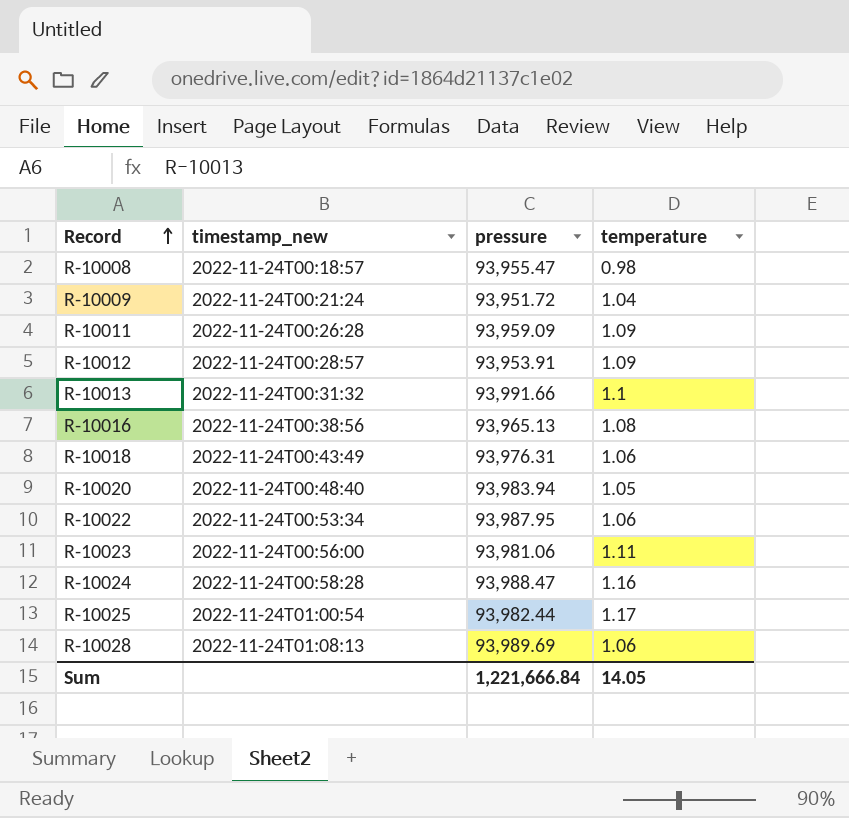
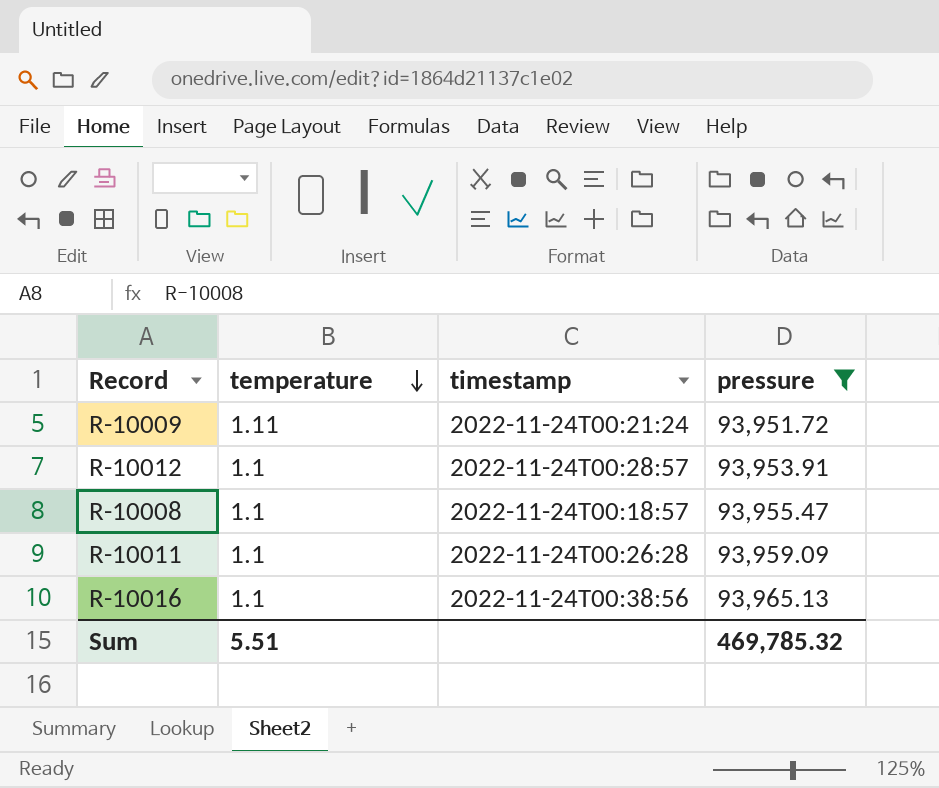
filter: none -> pressure <= 93,965.13
row order: Record ascending -> temperature descending
column temperature | position: 4 -> 2
column name: timestamp_new -> timestamp
R-10009 | temperature: 1.04 -> 1.11
R-10012 | temperature: 1.09 -> 1.1
R-10008 | temperature: 0.98 -> 1.1
R-10011 | temperature: 1.09 -> 1.1
R-10016 | temperature: 1.08 -> 1.1
Sum | temperature: 14.05 -> 5.51
Sum | pressure: 1,221,666.84 -> 469,785.32

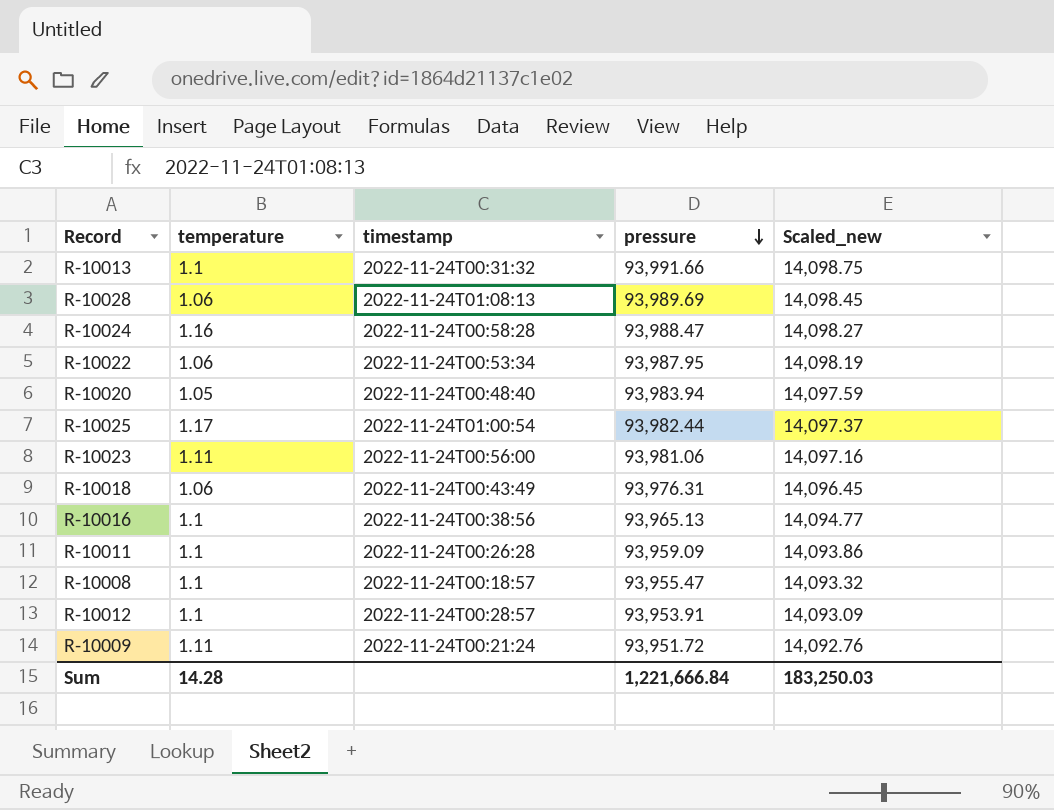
filter: pressure <= 93,965.13 -> none
row order: temperature descending -> pressure descending
column Scaled_new | formula: none -> [pressure] * 0.15
Sum | temperature: 5.51 -> 14.28
Sum | pressure: 469,785.32 -> 1,221,666.84

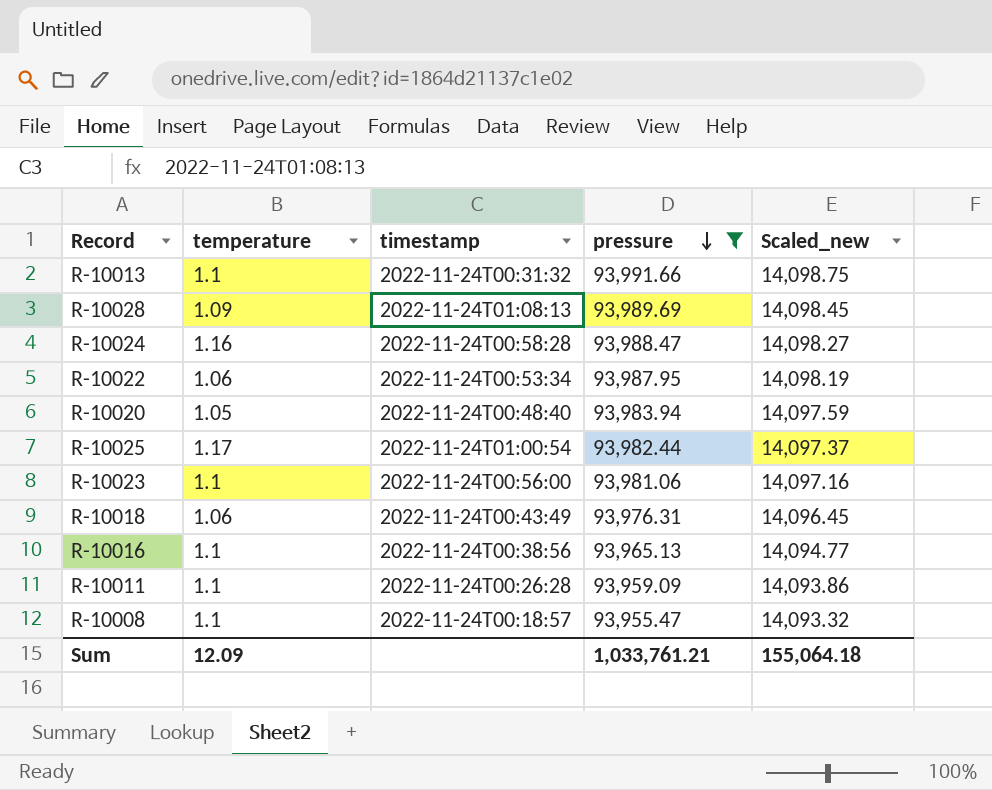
filter: none -> pressure >= 93,955.47
R-10028 | temperature: 1.06 -> 1.09
R-10023 | temperature: 1.11 -> 1.1
Sum | temperature: 14.28 -> 12.09
Sum | pressure: 1,221,666.84 -> 1,033,761.21
Sum | Scaled_new: 183,250.03 -> 155,064.18

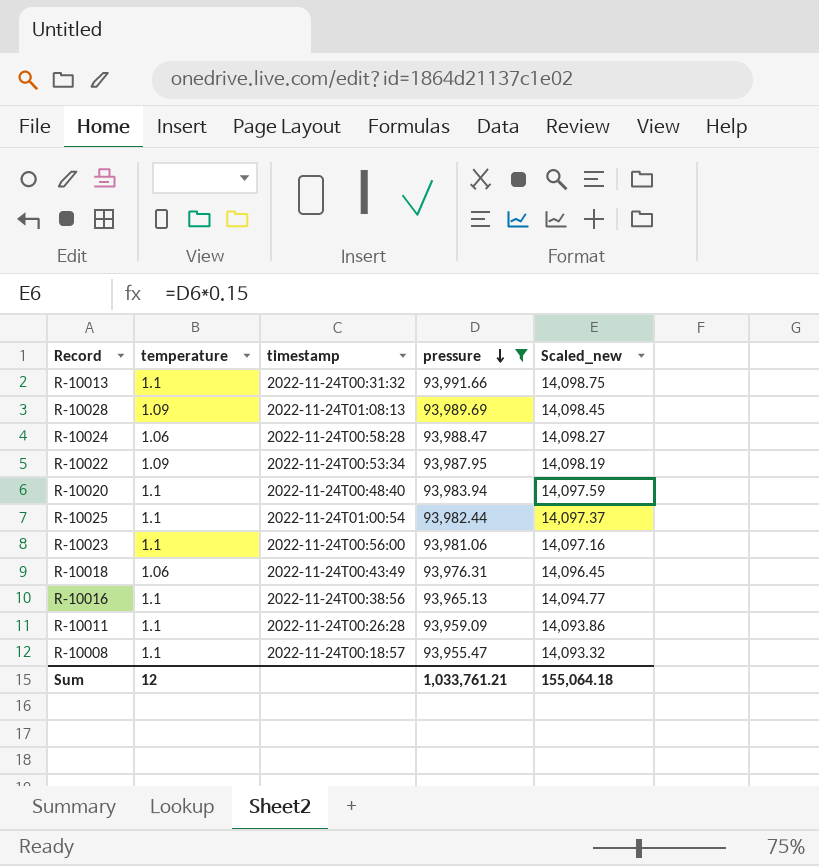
R-10024 | temperature: 1.16 -> 1.06
R-10022 | temperature: 1.06 -> 1.09
R-10020 | temperature: 1.05 -> 1.1
R-10025 | temperature: 1.17 -> 1.1
Sum | temperature: 12.09 -> 12

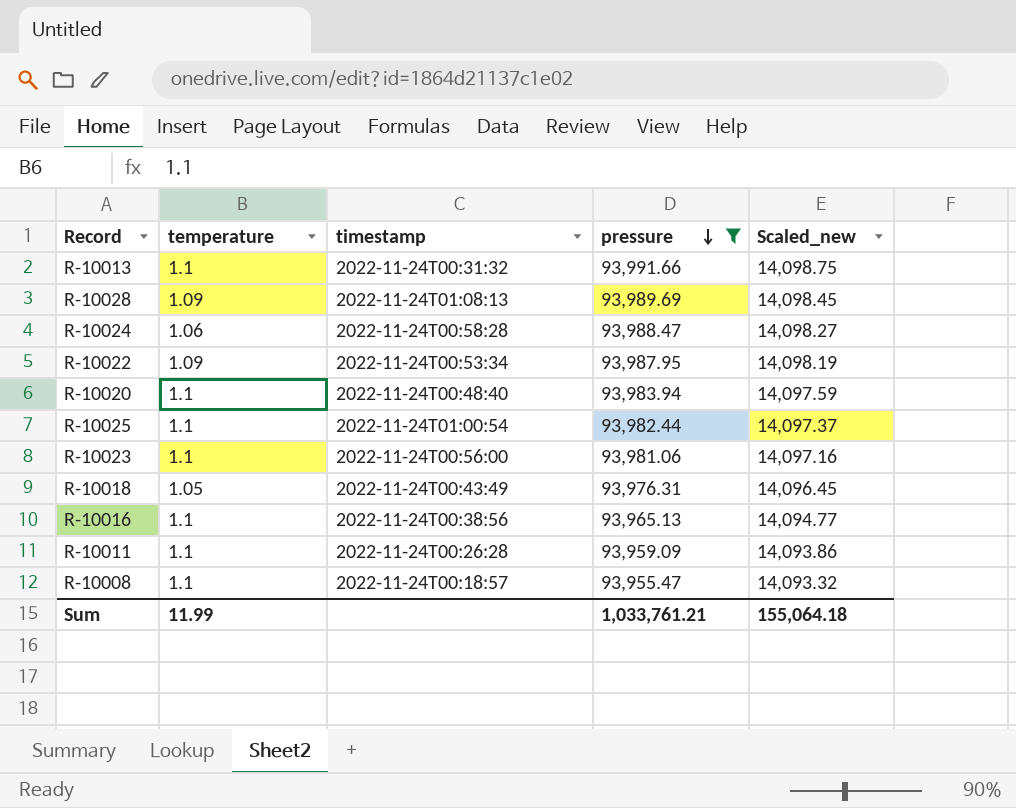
R-10018 | temperature: 1.06 -> 1.05
Sum | temperature: 12 -> 11.99

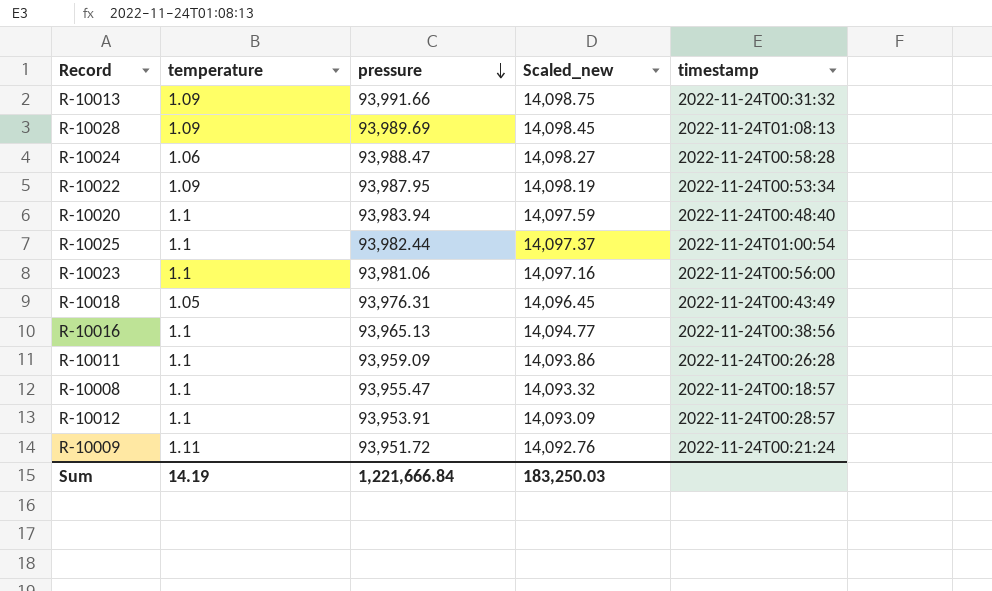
filter: pressure >= 93,955.47 -> none
column timestamp | position: 3 -> 5
R-10013 | temperature: 1.1 -> 1.09
Sum | temperature: 11.99 -> 14.19
Sum | pressure: 1,033,761.21 -> 1,221,666.84
Sum | Scaled_new: 155,064.18 -> 183,250.03

